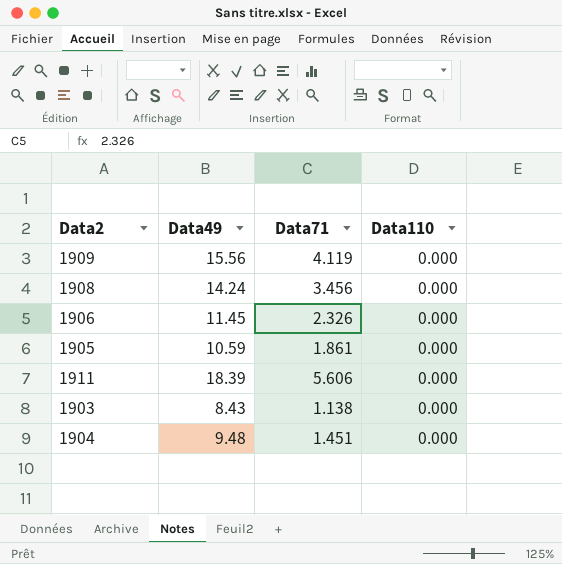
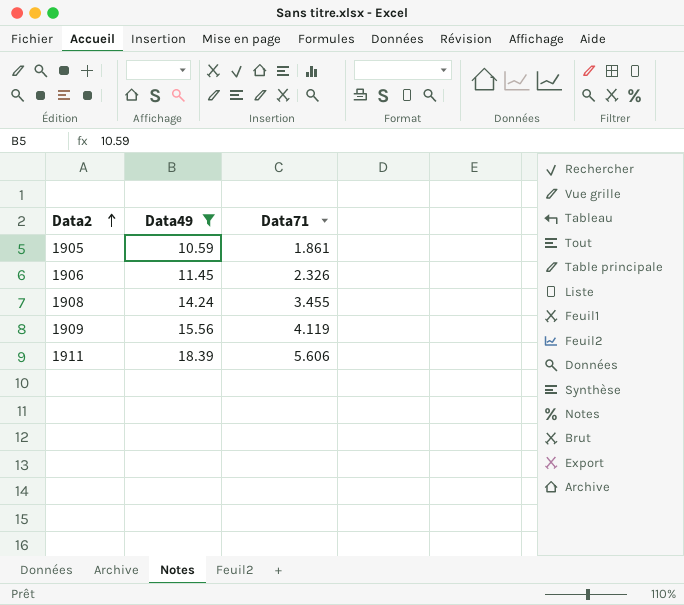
filter: none -> Data49 >= 10.59
row order: none -> Data2 ascending
column Data110 | position: 4 -> none
1908 | Data71: 3.456 -> 3.455

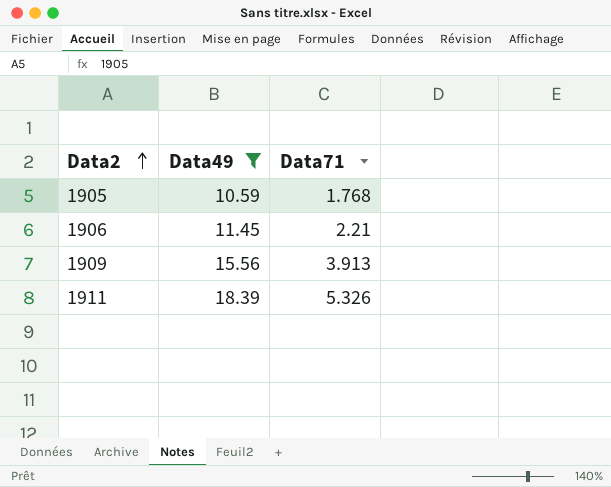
row 1908: 14.24 | 3.455 -> none
1905 | Data71: 1.861 -> 1.768
1906 | Data71: 2.326 -> 2.21
1909 | Data71: 4.119 -> 3.913
1911 | Data71: 5.606 -> 5.326

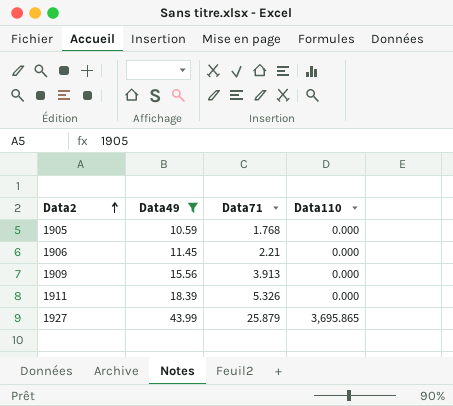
column Data110 | position: none -> 4
row 1927: none -> 43.99 | 25.879 | 3,695.865

